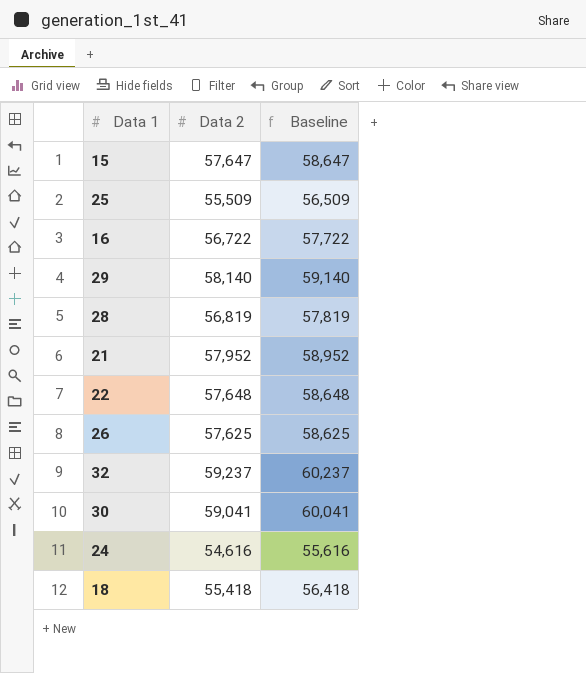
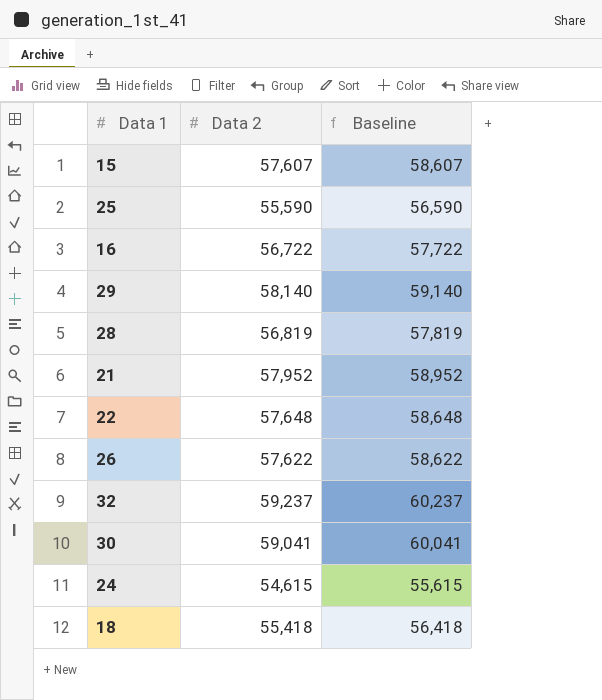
15 | Data 2: 57,647 -> 57,607
15 | Baseline: 58,647 -> 58,607
25 | Data 2: 55,509 -> 55,590
25 | Baseline: 56,509 -> 56,590
26 | Data 2: 57,625 -> 57,622
26 | Baseline: 58,625 -> 58,622
24 | Data 2: 54,616 -> 54,615
24 | Baseline: 55,616 -> 55,615

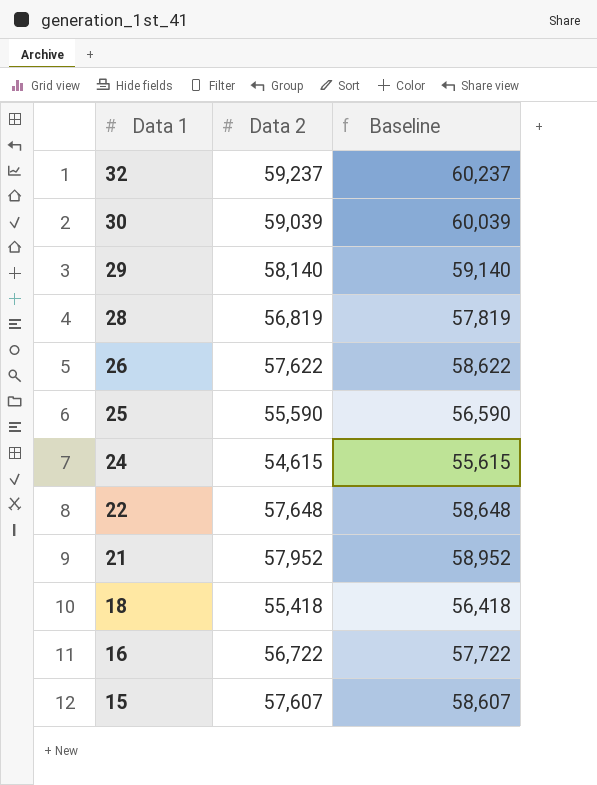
row order: none -> Data 1 descending
30 | Data 2: 59,041 -> 59,039
30 | Baseline: 60,041 -> 60,039

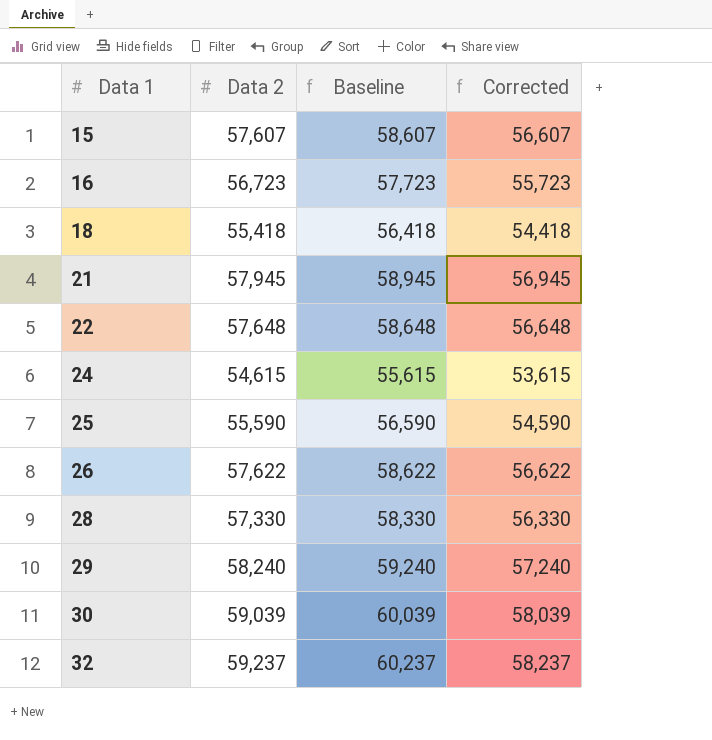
row order: Data 1 descending -> Data 1 ascending
column Corrected | formula: none -> [Data 2] - 1000
16 | Data 2: 56,722 -> 56,723
16 | Baseline: 57,722 -> 57,723
21 | Data 2: 57,952 -> 57,945
21 | Baseline: 58,952 -> 58,945
28 | Data 2: 56,819 -> 57,330
28 | Baseline: 57,819 -> 58,330
29 | Data 2: 58,140 -> 58,240
29 | Baseline: 59,140 -> 59,240

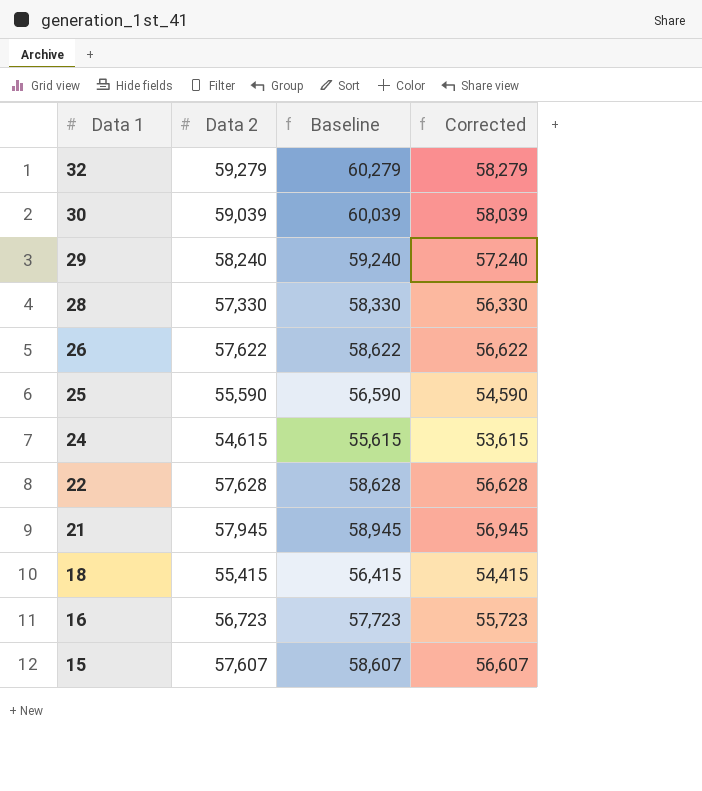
row order: Data 1 ascending -> Data 1 descending
32 | Data 2: 59,237 -> 59,279
32 | Baseline: 60,237 -> 60,279
32 | Corrected: 58,237 -> 58,279
22 | Data 2: 57,648 -> 57,628
22 | Baseline: 58,648 -> 58,628
22 | Corrected: 56,648 -> 56,628
18 | Data 2: 55,418 -> 55,415
18 | Baseline: 56,418 -> 56,415
18 | Corrected: 54,418 -> 54,415

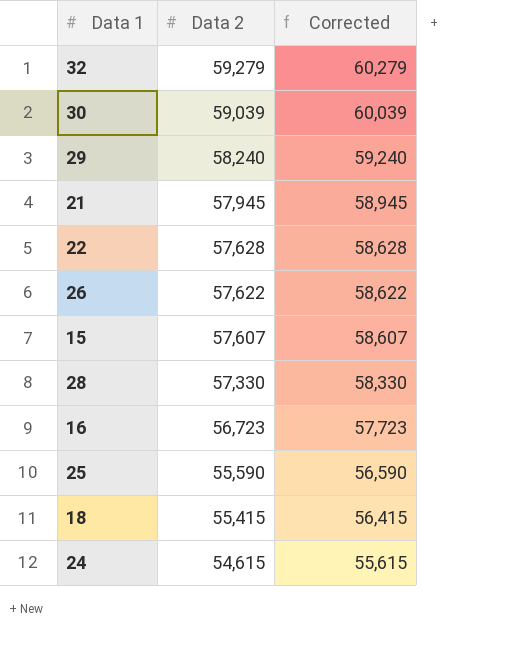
row order: Data 1 descending -> Data 2 descending
column Baseline | formula: [Data 2] + 1000 -> none
column Corrected | formula: [Data 2] - 1000 -> [Data 2] + 1000

